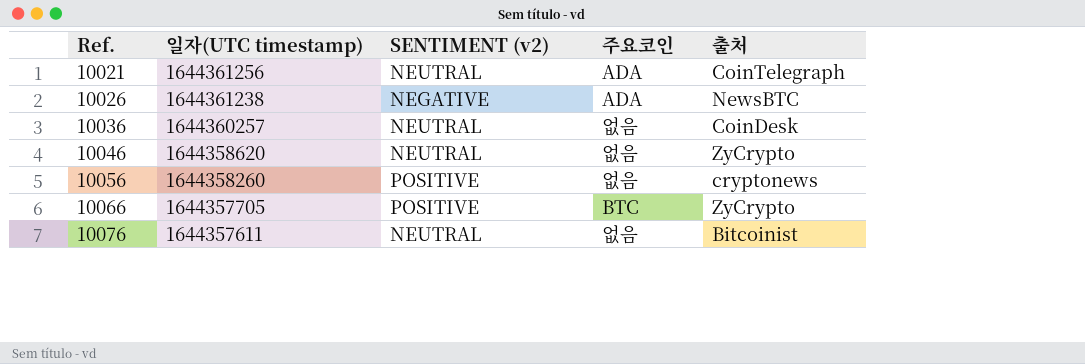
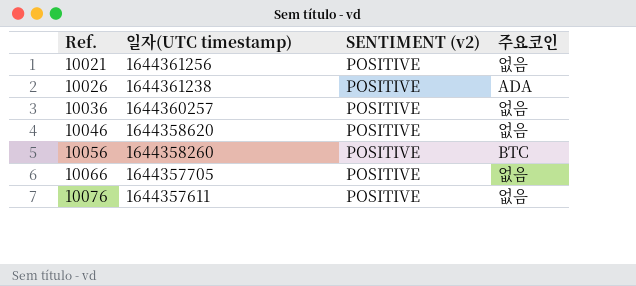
column 출처 | position: 5 -> none
10021 | SENTIMENT (v2): NEUTRAL -> POSITIVE
10021 | 주요코인: ADA -> 없음
10026 | SENTIMENT (v2): NEGATIVE -> POSITIVE
10036 | SENTIMENT (v2): NEUTRAL -> POSITIVE
10046 | SENTIMENT (v2): NEUTRAL -> POSITIVE
10056 | 주요코인: 없음 -> BTC
10066 | 주요코인: BTC -> 없음
10076 | SENTIMENT (v2): NEUTRAL -> POSITIVE

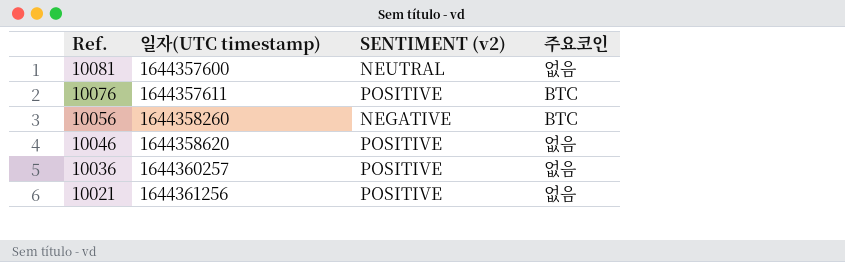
row order: Ref. ascending -> Ref. descending
row 10026: 1644361238 | POSITIVE | ADA -> none
row 10066: 1644357705 | POSITIVE | 없음 -> none
row 10081: none -> 1644357600 | NEUTRAL | 없음
10076 | 주요코인: 없음 -> BTC
10056 | SENTIMENT (v2): POSITIVE -> NEGATIVE

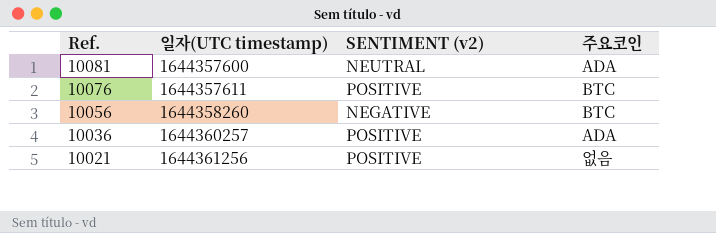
row 10046: 1644358620 | POSITIVE | 없음 -> none
10081 | 주요코인: 없음 -> ADA
10036 | 주요코인: 없음 -> ADA

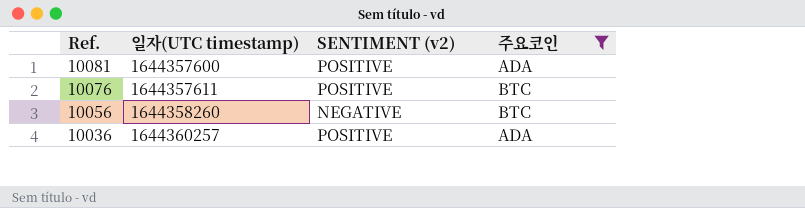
filter: none -> 주요코인 != 없음
10081 | SENTIMENT (v2): NEUTRAL -> POSITIVE

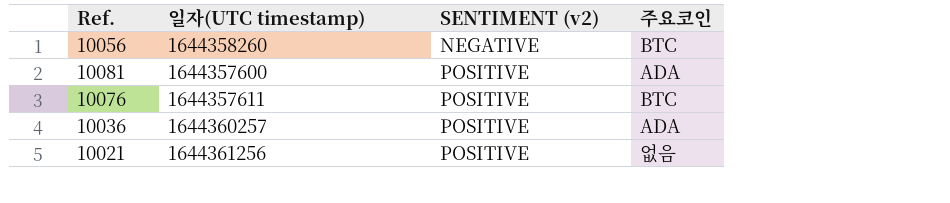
filter: 주요코인 != 없음 -> none
row order: Ref. descending -> SENTIMENT (v2) ascending

